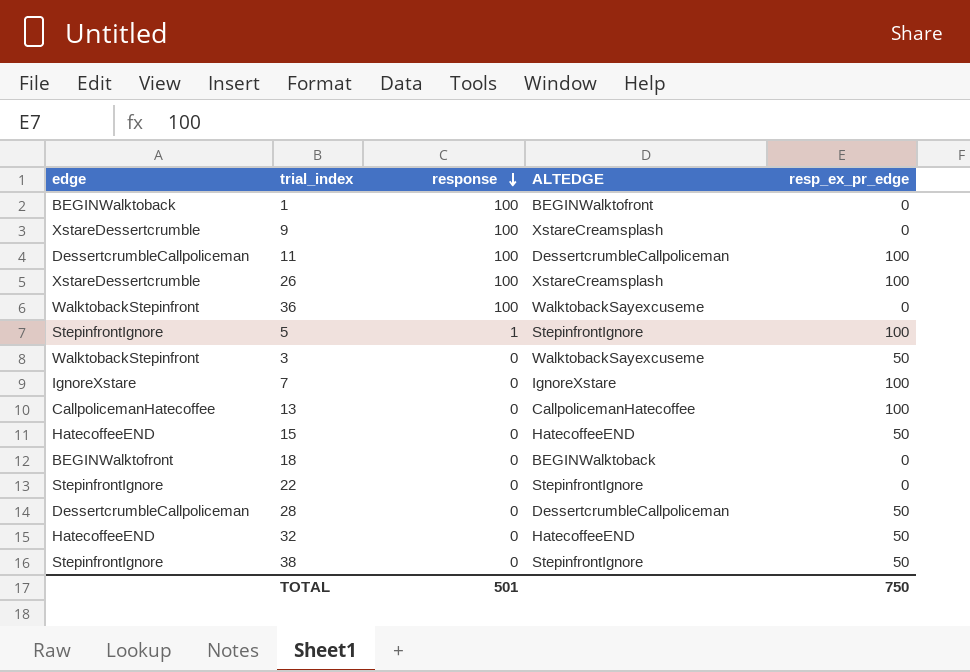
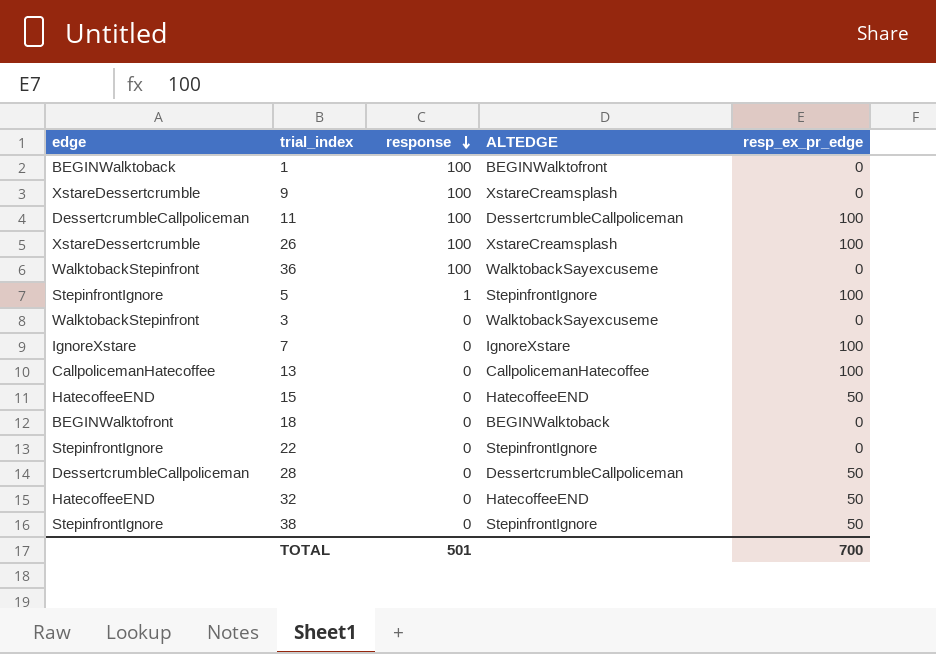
3 | resp_ex_pr_edge: 50 -> 0
TOTAL | resp_ex_pr_edge: 750 -> 700

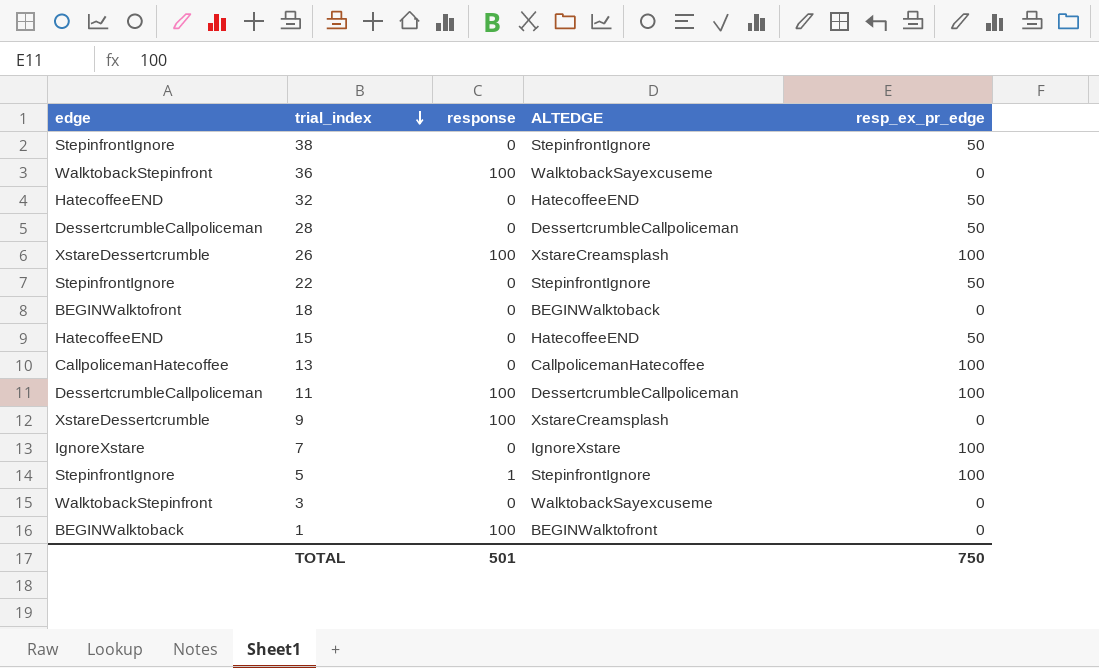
row order: response descending -> trial_index descending
22 | resp_ex_pr_edge: 0 -> 50
TOTAL | resp_ex_pr_edge: 700 -> 750

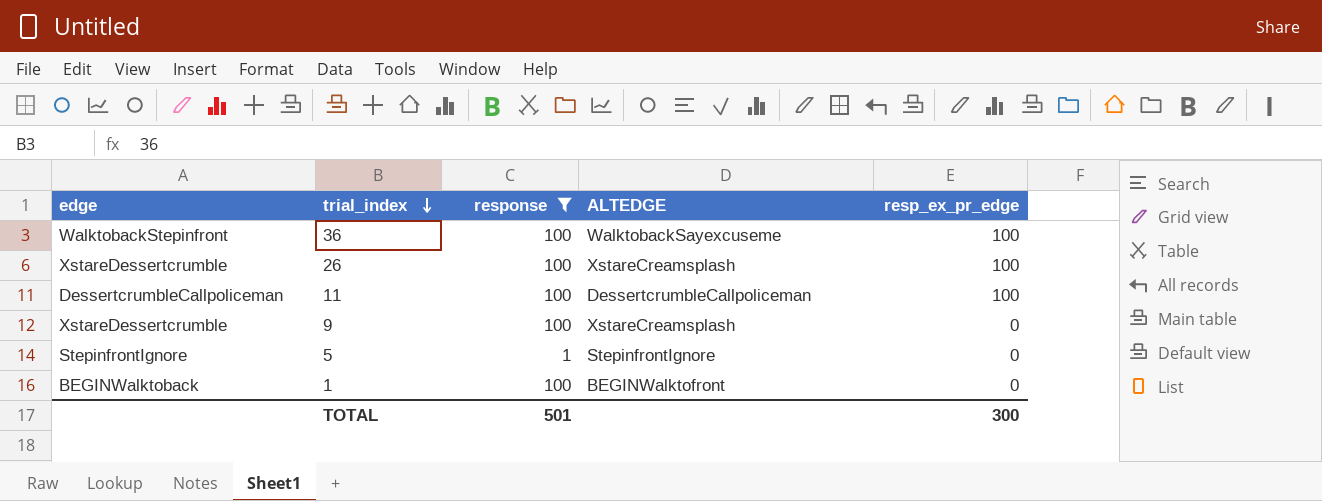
filter: none -> response != 0
36 | resp_ex_pr_edge: 0 -> 100
5 | resp_ex_pr_edge: 100 -> 0
TOTAL | resp_ex_pr_edge: 750 -> 300

